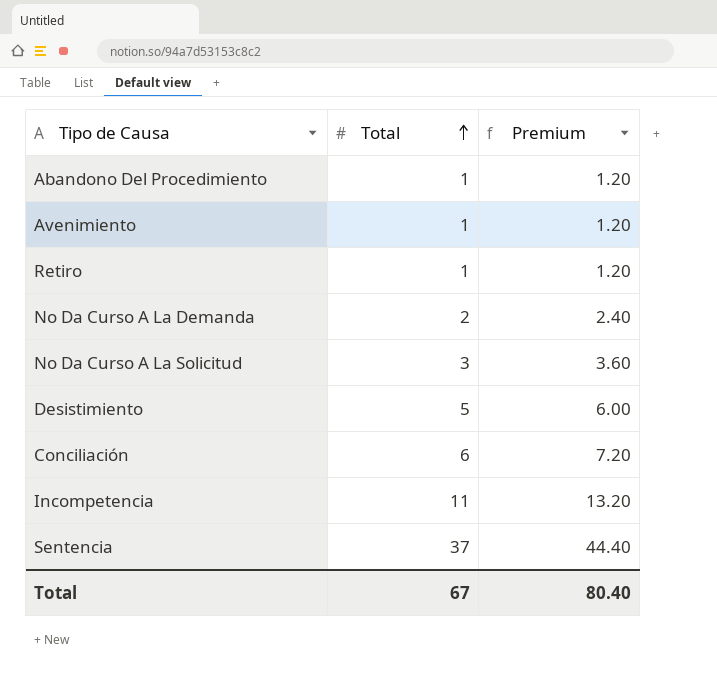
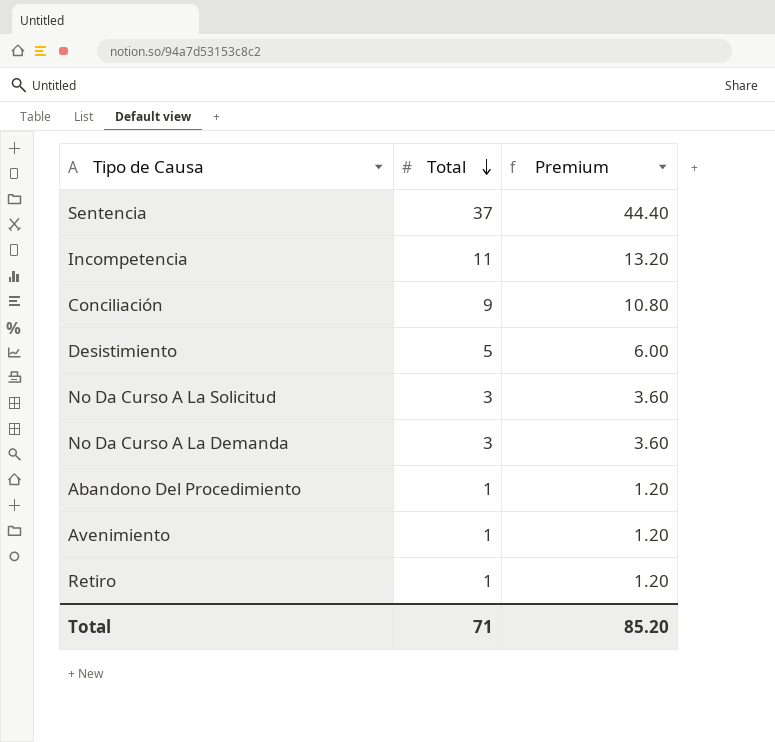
row order: Total ascending -> Total descending
Conciliación | Total: 6 -> 9
Conciliación | Premium: 7.20 -> 10.80
No Da Curso A La Demanda | Total: 2 -> 3
No Da Curso A La Demanda | Premium: 2.40 -> 3.60
Total | Total: 67 -> 71
Total | Premium: 80.40 -> 85.20

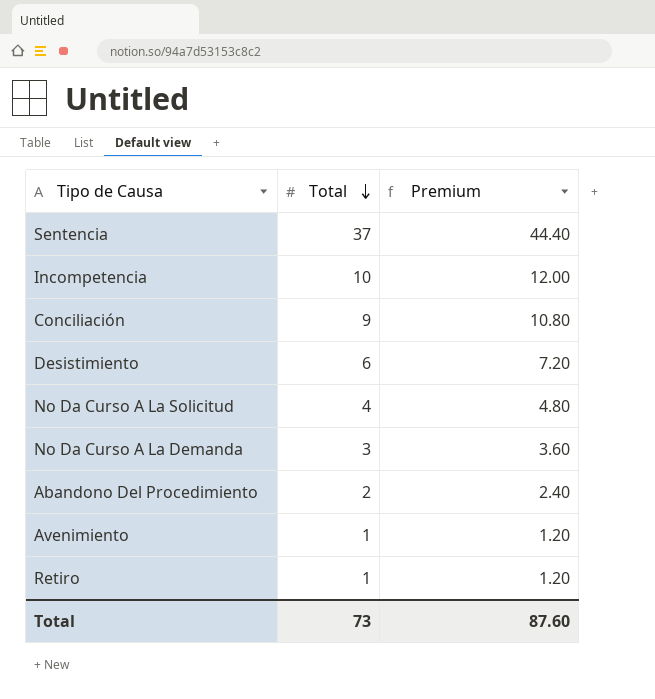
Incompetencia | Total: 11 -> 10
Incompetencia | Premium: 13.20 -> 12.00
Desistimiento | Total: 5 -> 6
Desistimiento | Premium: 6.00 -> 7.20
No Da Curso A La Solicitud | Total: 3 -> 4
No Da Curso A La Solicitud | Premium: 3.60 -> 4.80
Abandono Del Procedimiento | Total: 1 -> 2
Abandono Del Procedimiento | Premium: 1.20 -> 2.40
Total | Total: 71 -> 73
Total | Premium: 85.20 -> 87.60

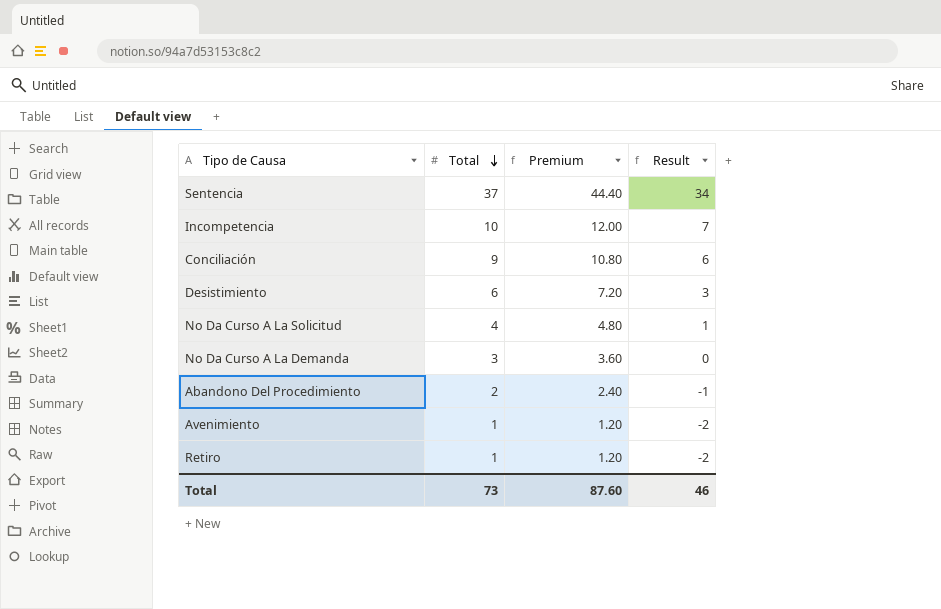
column Result | formula: none -> [Total] - 3

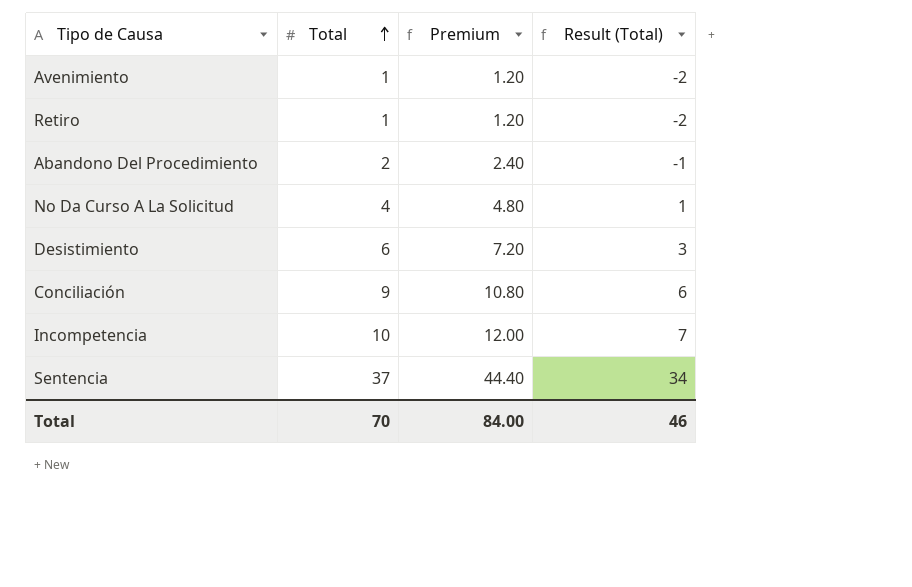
row order: Total descending -> Total ascending
column name: Result -> Result (Total)
row No Da Curso A La Demanda: 3 | 3.60 | 0 -> none
Total | Total: 73 -> 70
Total | Premium: 87.60 -> 84.00

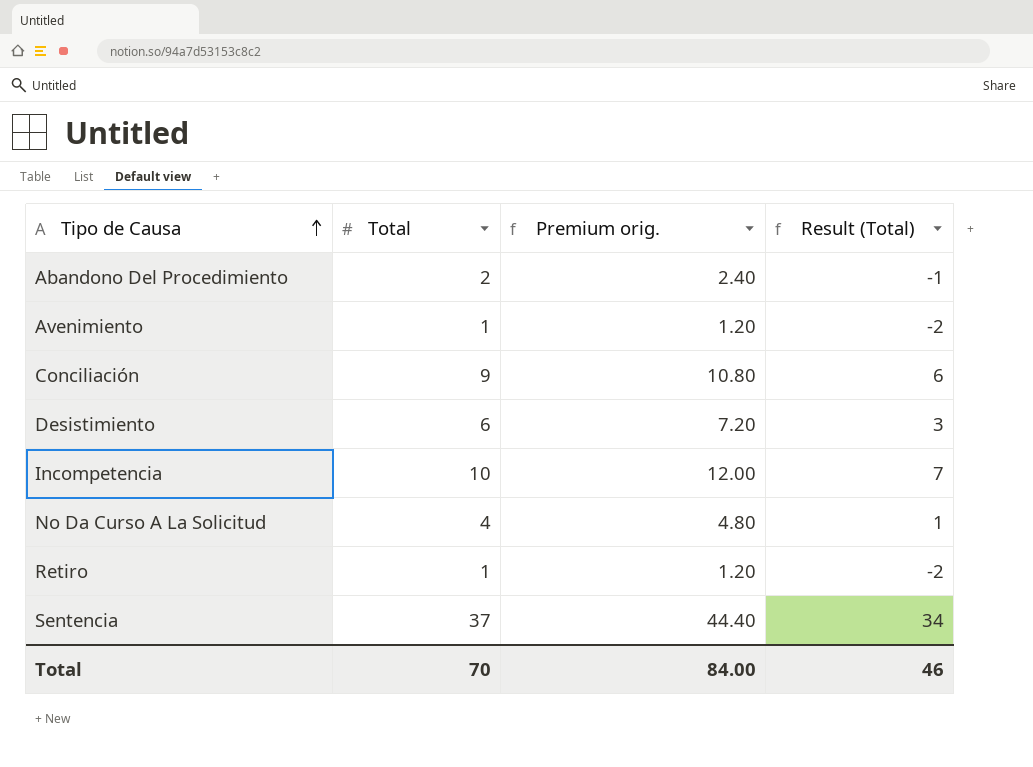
row order: Total ascending -> Tipo de Causa ascending
column name: Premium -> Premium orig.

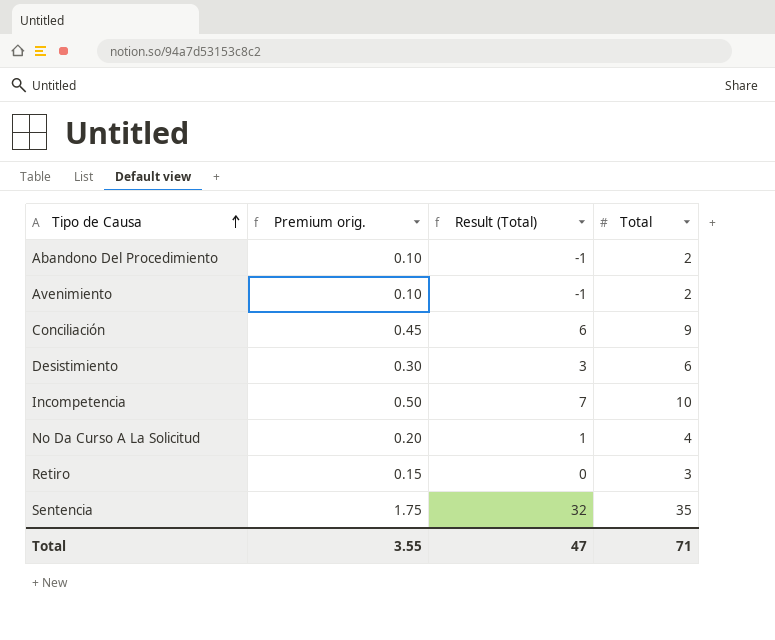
column Premium orig. | formula: [Total] * 1.2 -> [Total] * 0.05
column Total | position: 2 -> 4
Avenimiento | Result (Total): -2 -> -1
Avenimiento | Total: 1 -> 2
Retiro | Result (Total): -2 -> 0
Retiro | Total: 1 -> 3
Sentencia | Result (Total): 34 -> 32
Sentencia | Total: 37 -> 35
Total | Premium orig.: 84.00 -> 3.55
Total | Result (Total): 46 -> 47
Total | Total: 70 -> 71

